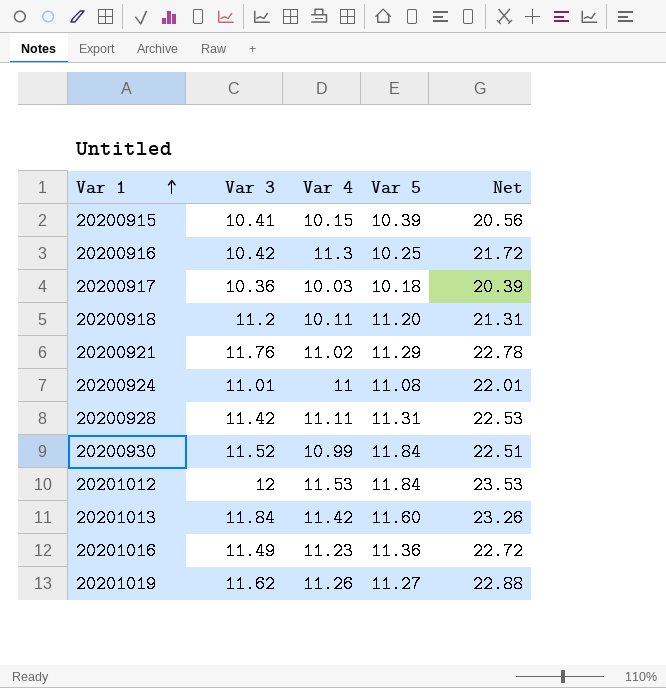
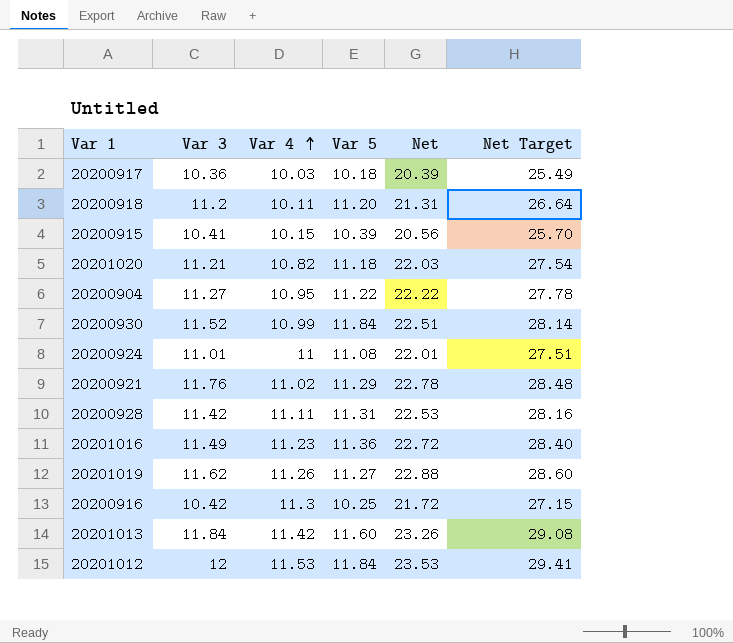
row order: Var 1 ascending -> Var 4 ascending
column Net Target | formula: none -> [Net] * 1.25
row 20201020: none -> 11.21 | 10.82 | 11.18 | 22.03 | 27.54
row 20200904: none -> 11.27 | 10.95 | 11.22 | 22.22 | 27.78

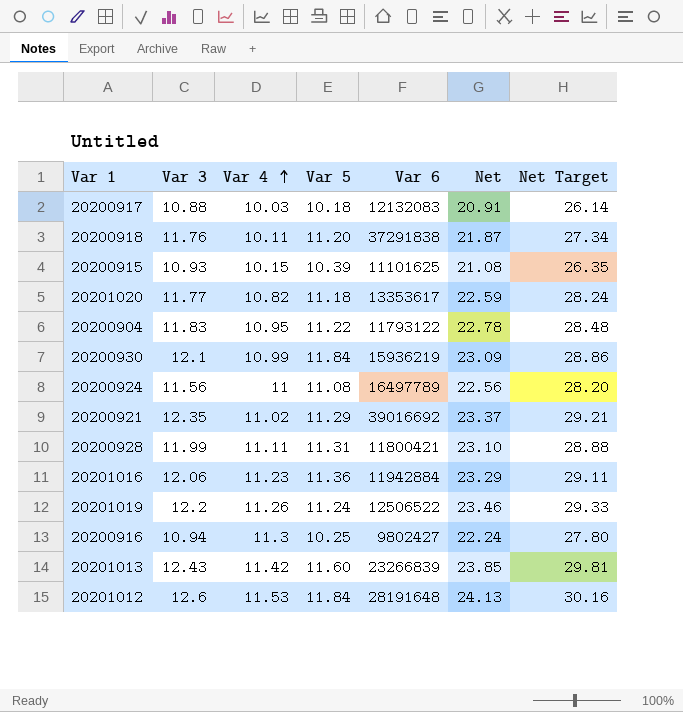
column Var 6 | position: none -> 5
20200917 | Var 3: 10.36 -> 10.88
20200917 | Net: 20.39 -> 20.91
20200917 | Net Target: 25.49 -> 26.14
20200918 | Var 3: 11.2 -> 11.76
20200918 | Net: 21.31 -> 21.87
20200918 | Net Target: 26.64 -> 27.34
20200915 | Var 3: 10.41 -> 10.93
20200915 | Net: 20.56 -> 21.08
20200915 | Net Target: 25.70 -> 26.35
20201020 | Var 3: 11.21 -> 11.77
20201020 | Net: 22.03 -> 22.59
20201020 | Net Target: 27.54 -> 28.24
20200904 | Var 3: 11.27 -> 11.83
20200904 | Net: 22.22 -> 22.78
20200904 | Net Target: 27.78 -> 28.48
20200930 | Var 3: 11.52 -> 12.1
20200930 | Net: 22.51 -> 23.09
20200930 | Net Target: 28.14 -> 28.86
20200924 | Var 3: 11.01 -> 11.56
20200924 | Net: 22.01 -> 22.56
20200924 | Net Target: 27.51 -> 28.20
20200921 | Var 3: 11.76 -> 12.35
20200921 | Net: 22.78 -> 23.37
20200921 | Net Target: 28.48 -> 29.21
20200928 | Var 3: 11.42 -> 11.99
20200928 | Net: 22.53 -> 23.10
20200928 | Net Target: 28.16 -> 28.88
20201016 | Var 3: 11.49 -> 12.06
20201016 | Net: 22.72 -> 23.29
20201016 | Net Target: 28.40 -> 29.11
20201019 | Var 3: 11.62 -> 12.2
20201019 | Var 5: 11.27 -> 11.24
20201019 | Net: 22.88 -> 23.46
20201019 | Net Target: 28.60 -> 29.33
20200916 | Var 3: 10.42 -> 10.94
20200916 | Net: 21.72 -> 22.24
20200916 | Net Target: 27.15 -> 27.80
20201013 | Var 3: 11.84 -> 12.43
20201013 | Net: 23.26 -> 23.85
20201013 | Net Target: 29.08 -> 29.81
20201012 | Var 3: 12 -> 12.6
20201012 | Net: 23.53 -> 24.13
20201012 | Net Target: 29.41 -> 30.16

